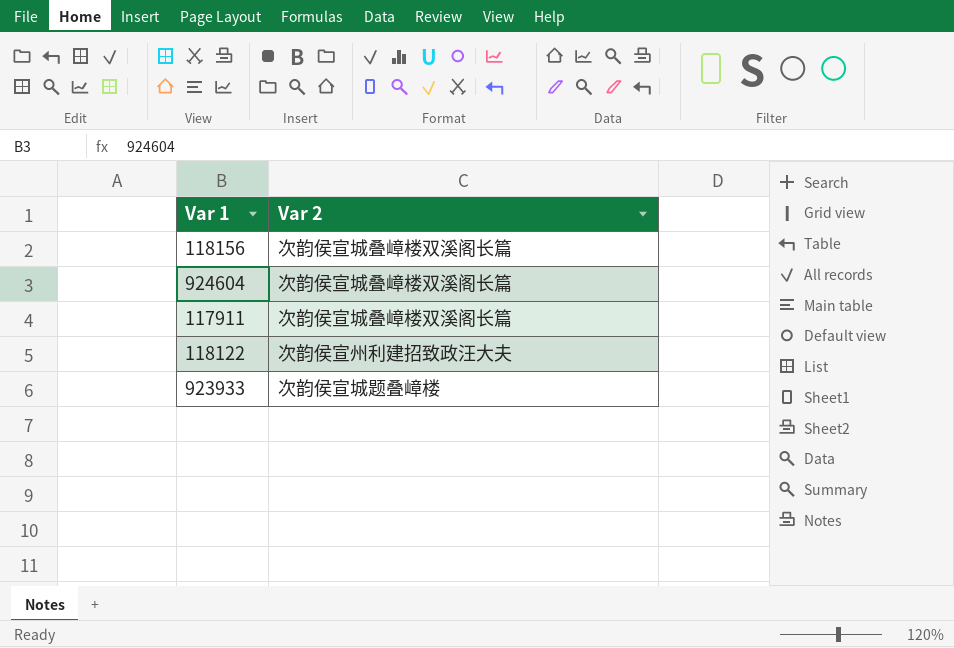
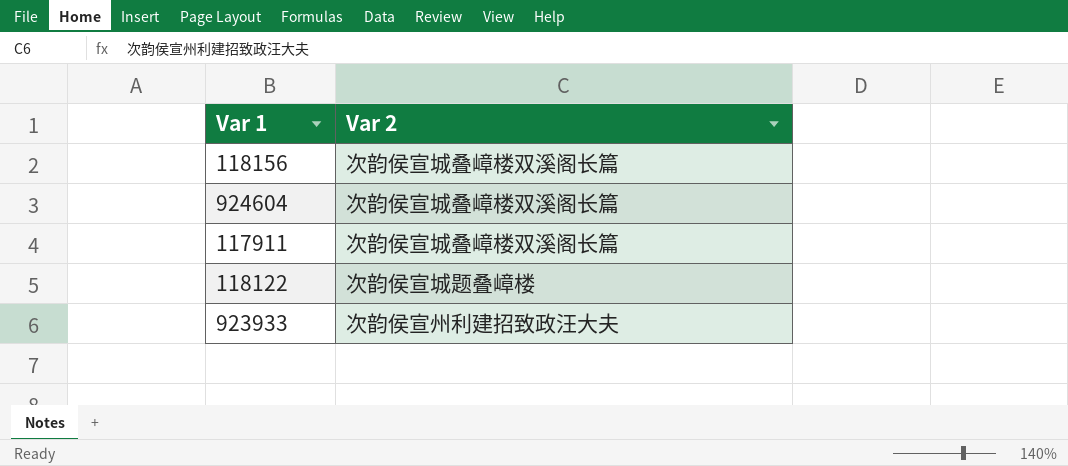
118122 | Var 2: 次韵侯宣州利建招致政汪大夫 -> 次韵侯宣城题叠嶂楼
923933 | Var 2: 次韵侯宣城题叠嶂楼 -> 次韵侯宣州利建招致政汪大夫

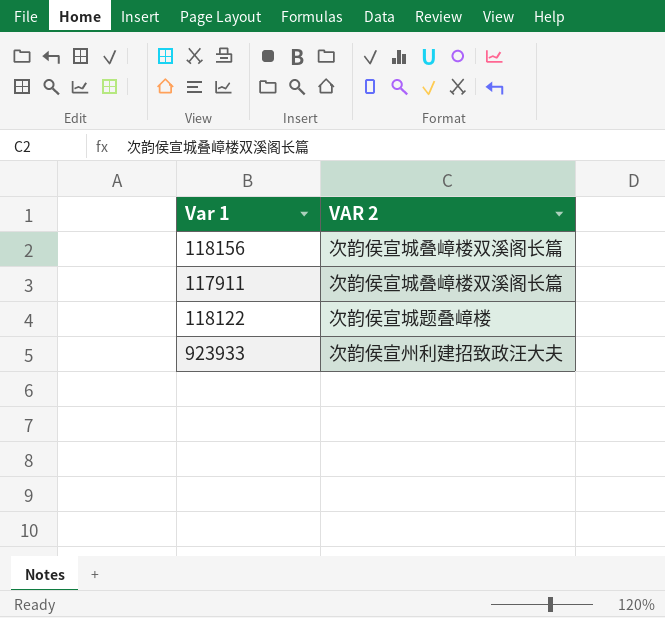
column name: Var 2 -> VAR 2
row 924604: 次韵侯宣城叠嶂楼双溪阁长篇 -> none

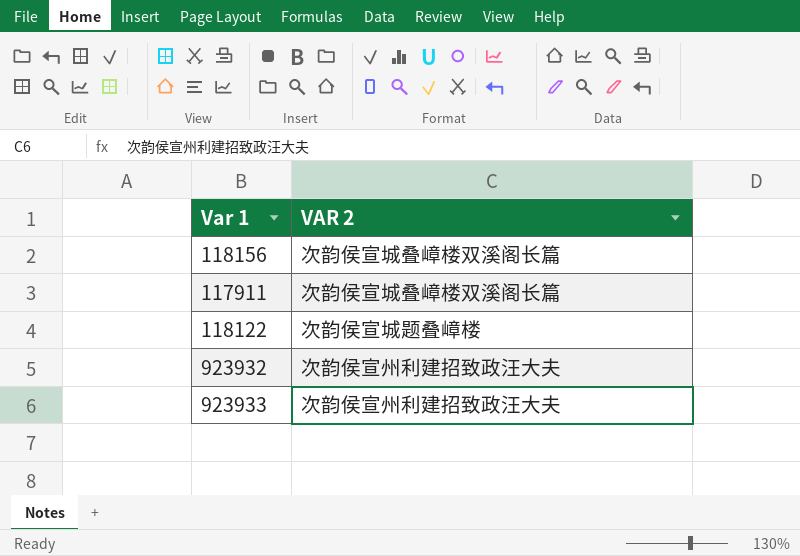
row 923932: none -> 次韵侯宣州利建招致政汪大夫

